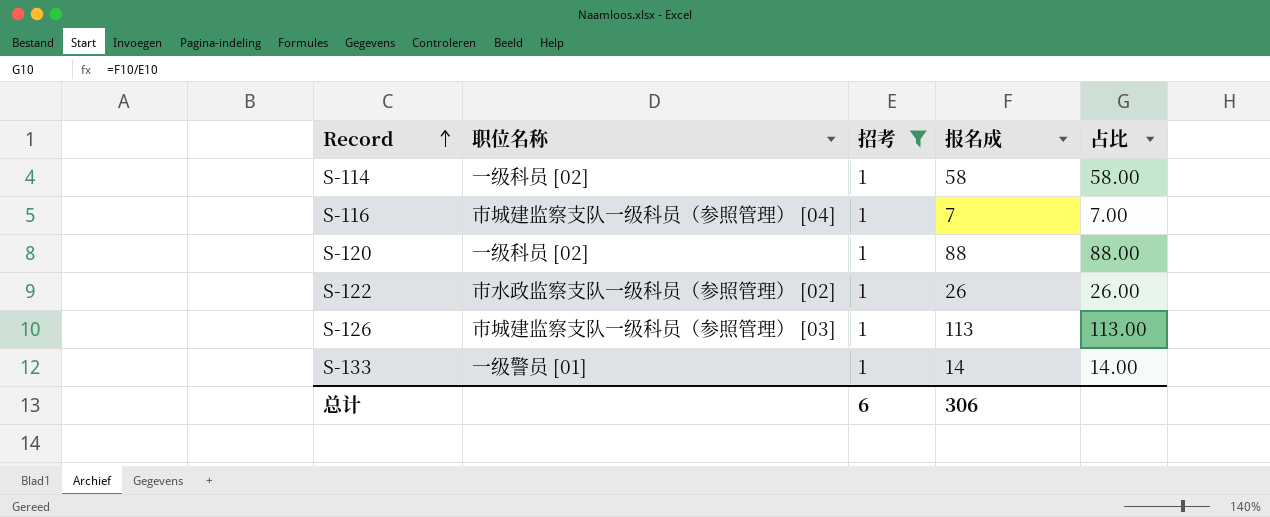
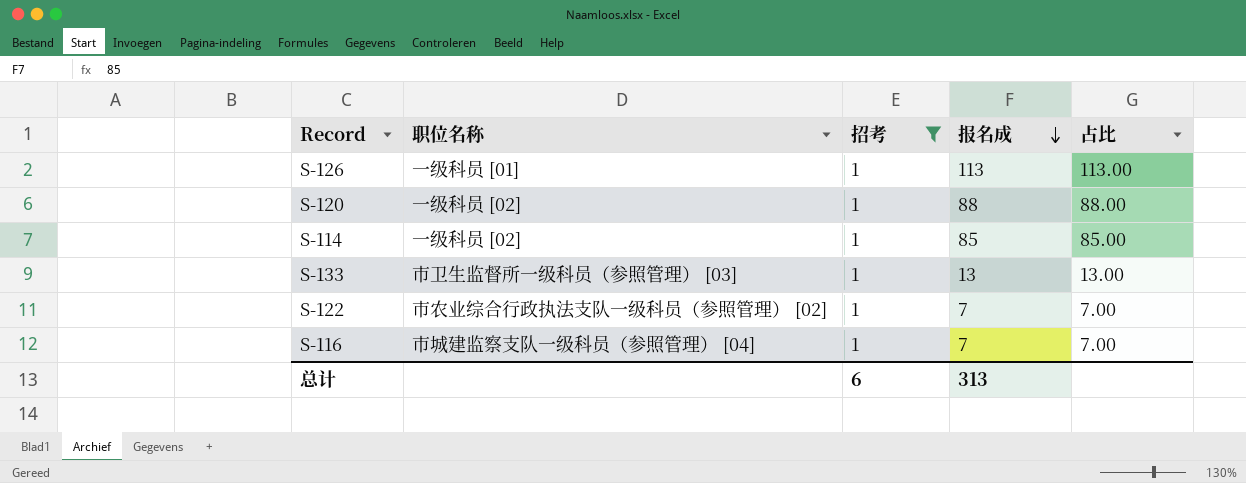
row order: Record ascending -> 报名成 descending
S-126 | 职位名称: 市城建监察支队一级科员（参照管理） [03] -> 一级科员 [01]
S-114 | 报名成: 58 -> 85
S-114 | 占比: 58.00 -> 85.00
S-133 | 职位名称: 一级警员 [01] -> 市卫生监督所一级科员（参照管理） [03]
S-133 | 报名成: 14 -> 13
S-133 | 占比: 14.00 -> 13.00
S-122 | 职位名称: 市水政监察支队一级科员（参照管理） [02] -> 市农业综合行政执法支队一级科员（参照管理） [02]
S-122 | 报名成: 26 -> 7
S-122 | 占比: 26.00 -> 7.00
总计 | 报名成: 306 -> 313

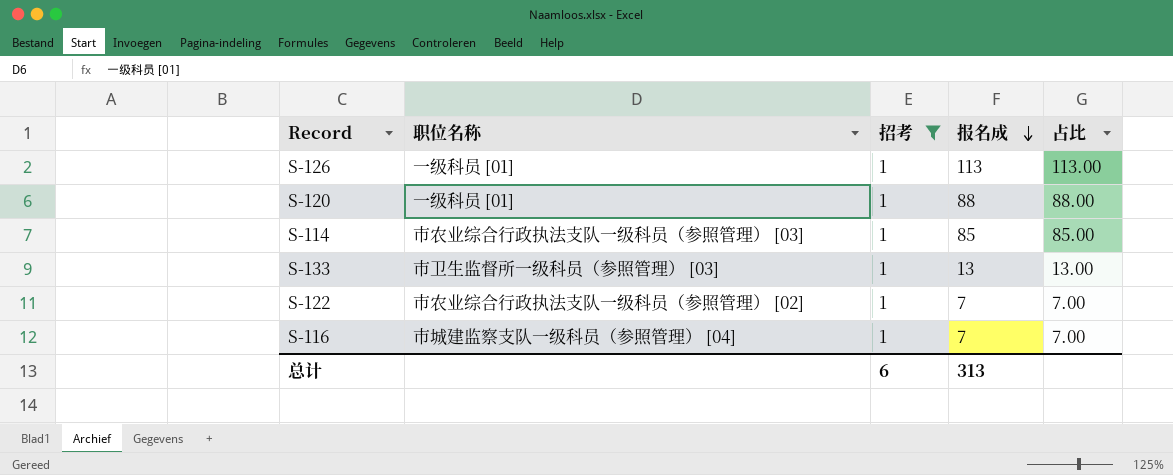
S-120 | 职位名称: 一级科员 [02] -> 一级科员 [01]
S-114 | 职位名称: 一级科员 [02] -> 市农业综合行政执法支队一级科员（参照管理） [03]

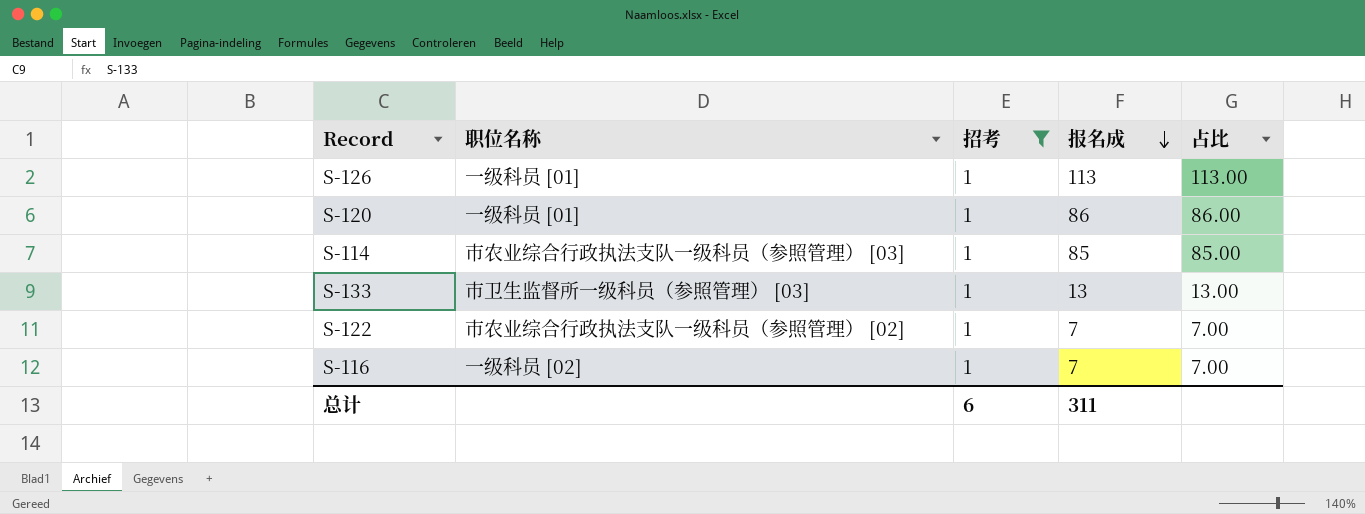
S-120 | 报名成: 88 -> 86
S-120 | 占比: 88.00 -> 86.00
S-116 | 职位名称: 市城建监察支队一级科员（参照管理） [04] -> 一级科员 [02]
总计 | 报名成: 313 -> 311

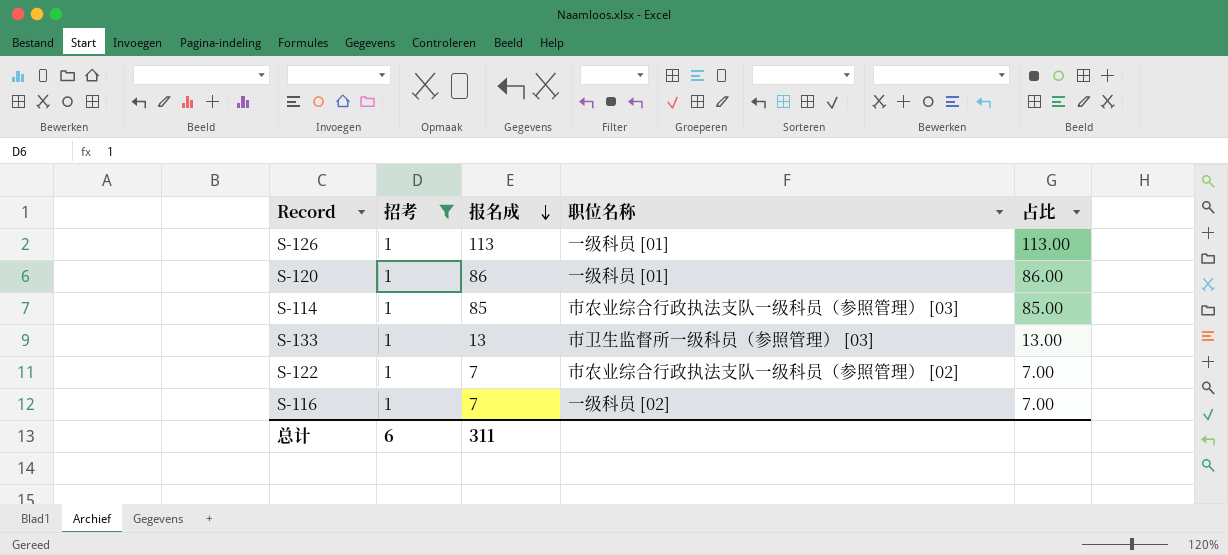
column 职位名称 | position: 2 -> 4

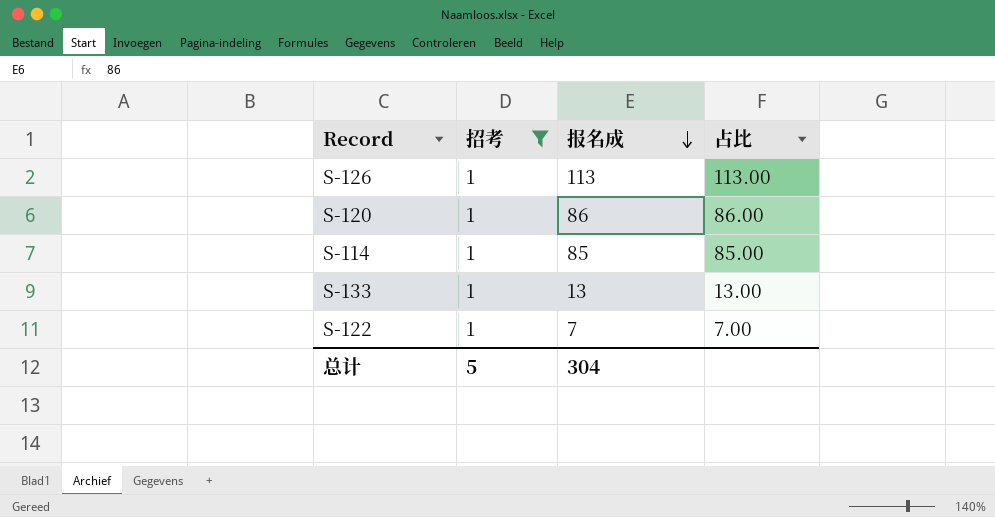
column 职位名称 | position: 4 -> none
row S-116: 1 | 7 | 一级科员 [02] | 7.00 -> none
总计 | 招考: 6 -> 5
总计 | 报名成: 311 -> 304

